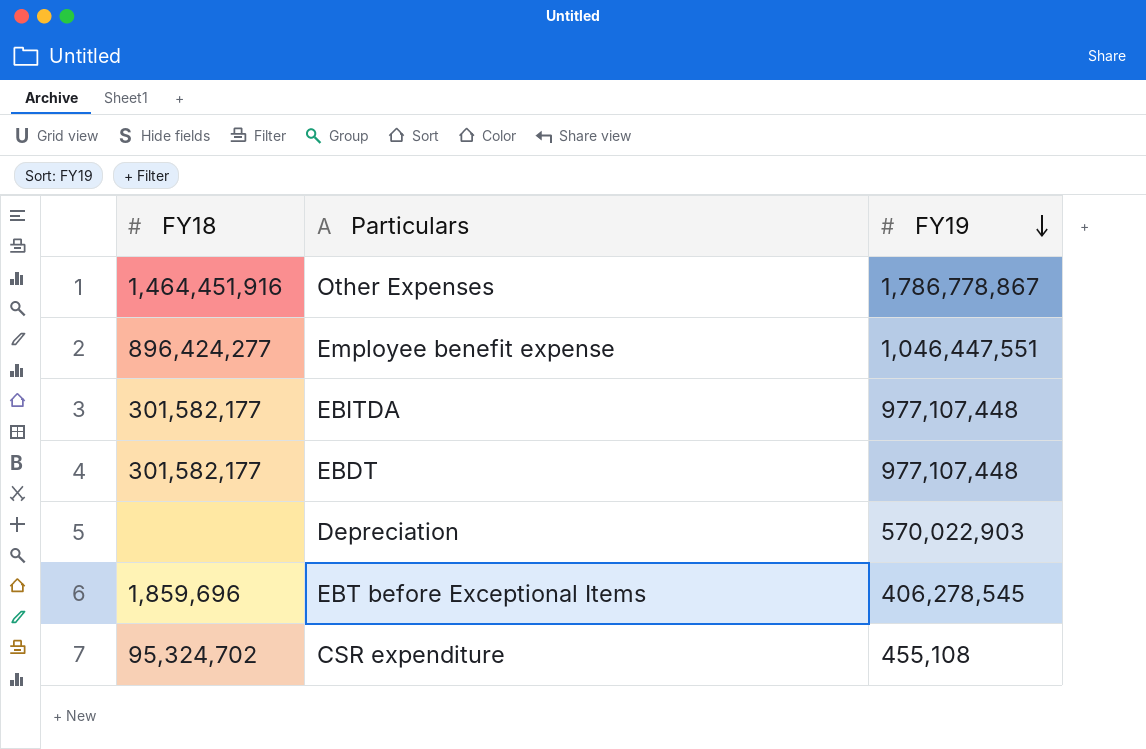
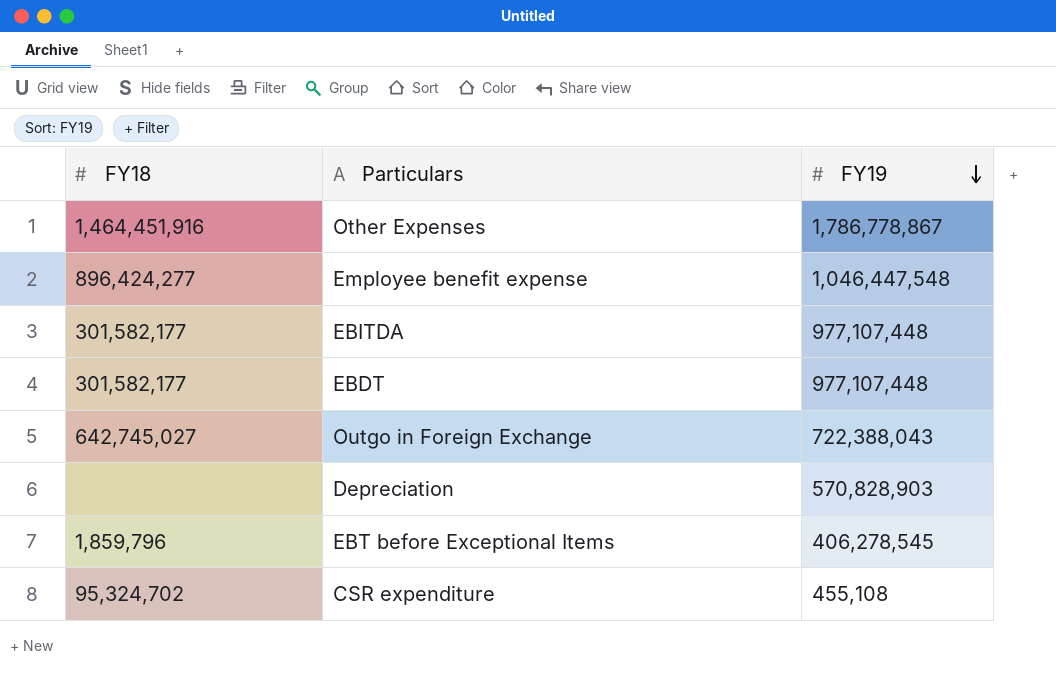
Employee benefit expense | FY19: 1,046,447,551 -> 1,046,447,548
row Outgo in Foreign Exchange: none -> 642,745,027 | 722,388,043
Depreciation | FY19: 570,022,903 -> 570,828,903
EBT before Exceptional Items | FY18: 1,859,696 -> 1,859,796

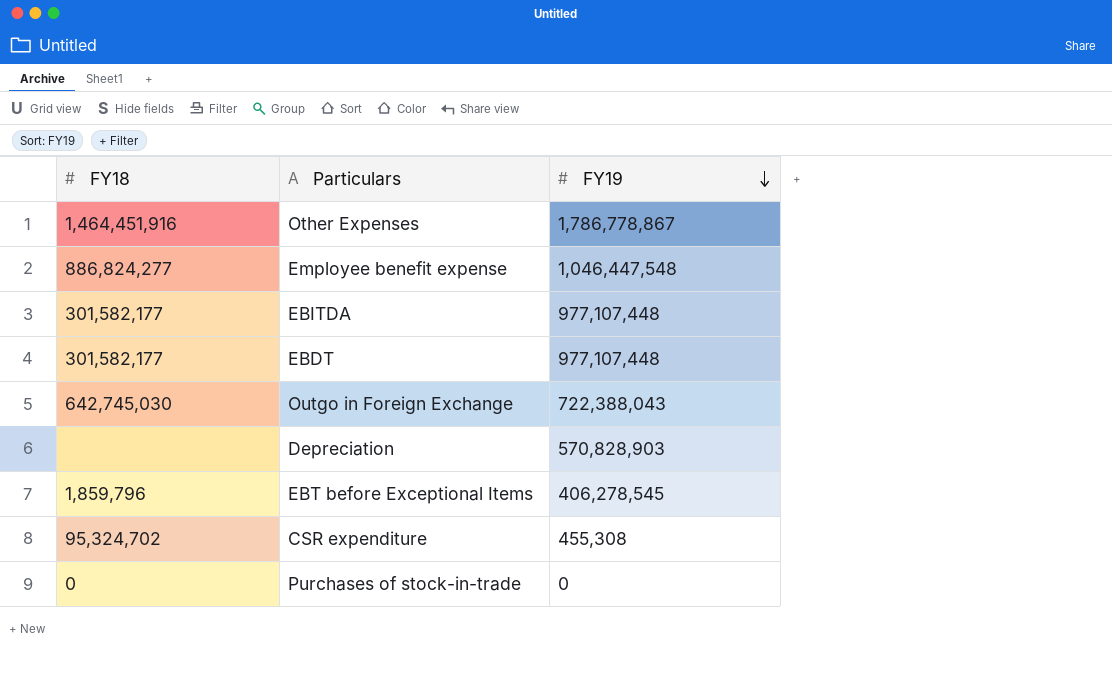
Employee benefit expense | FY18: 896,424,277 -> 886,824,277
Outgo in Foreign Exchange | FY18: 642,745,027 -> 642,745,030
CSR expenditure | FY19: 455,108 -> 455,308
row Purchases of stock-in-trade: none -> 0 | 0

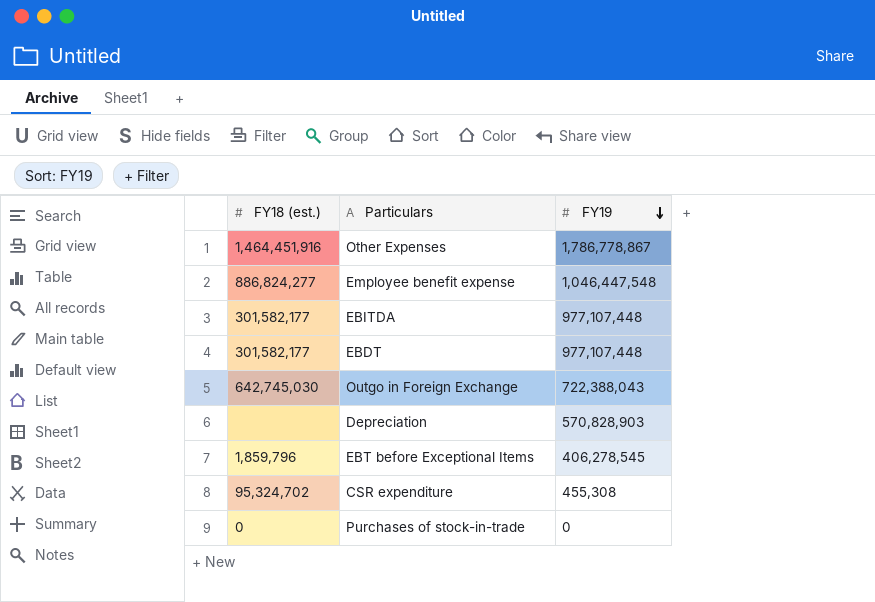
column name: FY18 -> FY18 (est.)

